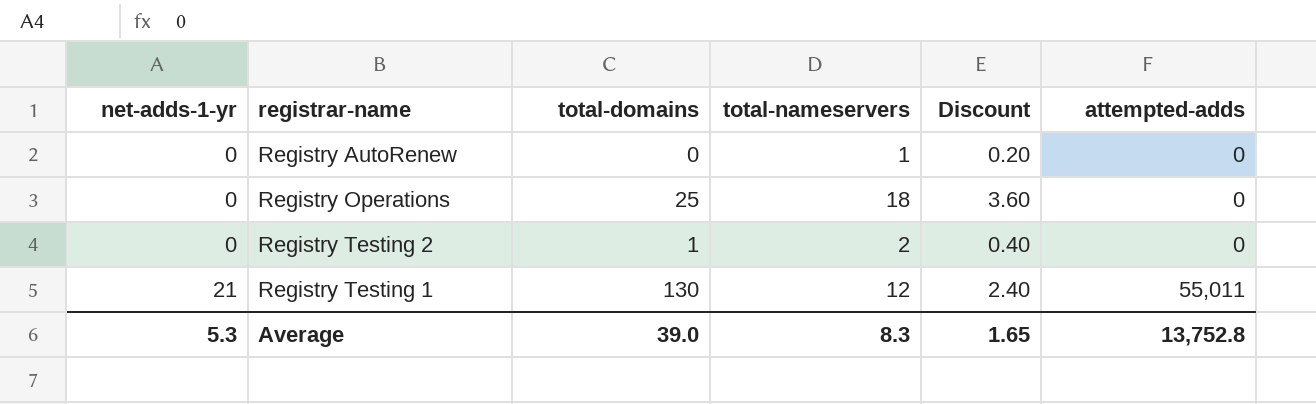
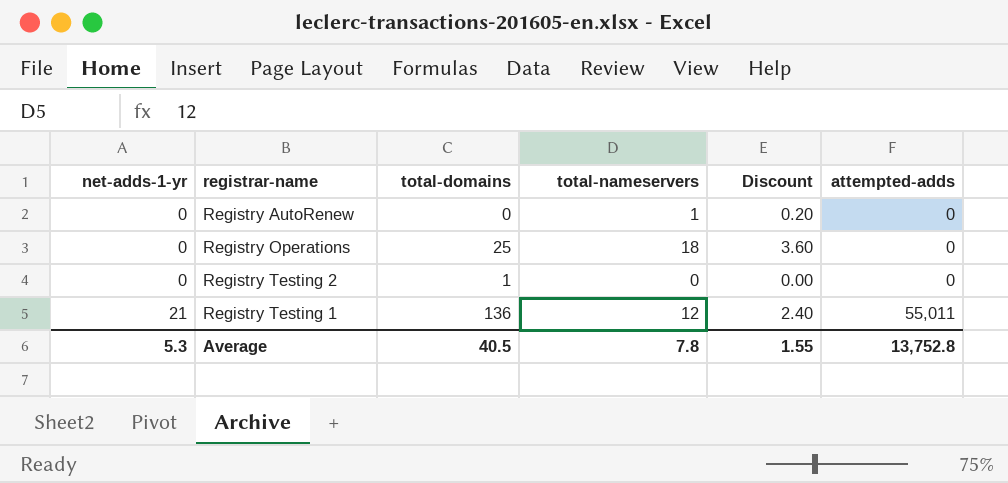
Registry Testing 2 | total-nameservers: 2 -> 0
Registry Testing 2 | Discount: 0.40 -> 0.00
Registry Testing 1 | total-domains: 130 -> 136
Average | total-domains: 39.0 -> 40.5
Average | total-nameservers: 8.3 -> 7.8
Average | Discount: 1.65 -> 1.55

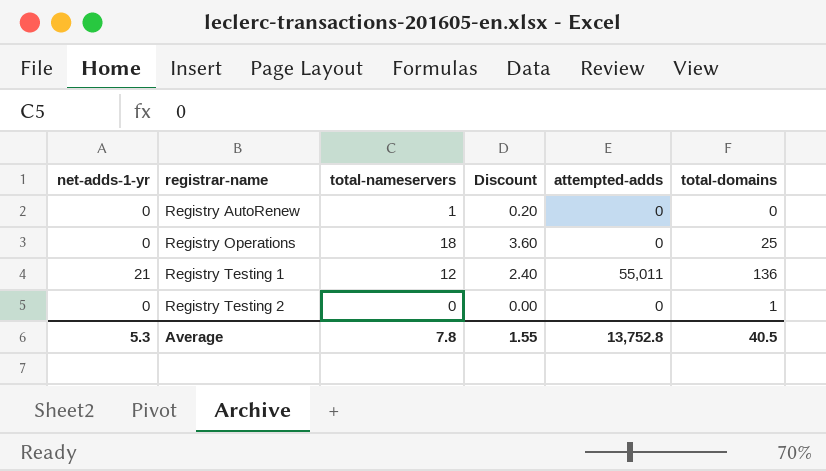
row order: net-adds-1-yr ascending -> registrar-name ascending
column total-domains | position: 3 -> 6

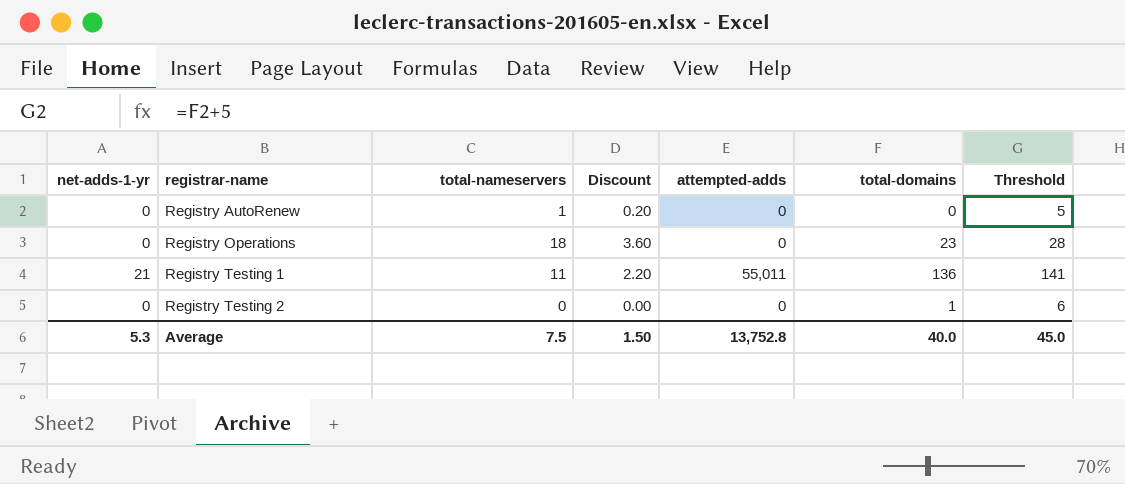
column Threshold | formula: none -> [total-domains] + 5
Registry Operations | total-domains: 25 -> 23
Registry Testing 1 | total-nameservers: 12 -> 11
Registry Testing 1 | Discount: 2.40 -> 2.20
Average | total-nameservers: 7.8 -> 7.5
Average | Discount: 1.55 -> 1.50
Average | total-domains: 40.5 -> 40.0

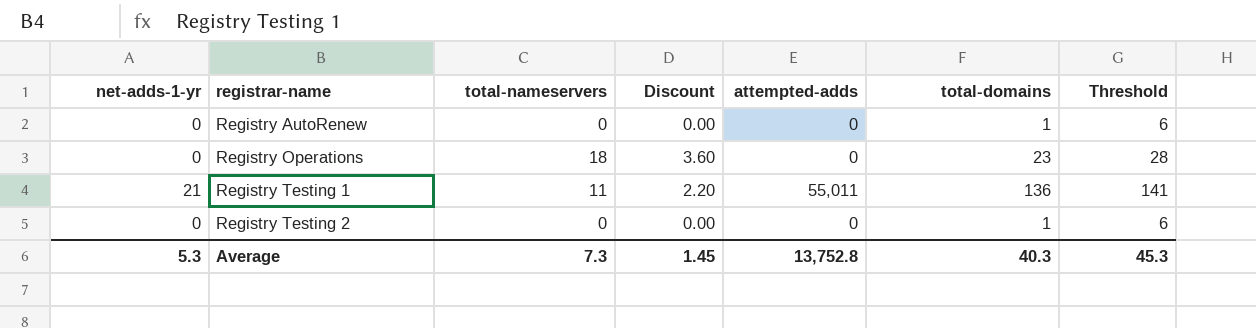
Registry AutoRenew | total-nameservers: 1 -> 0
Registry AutoRenew | Discount: 0.20 -> 0.00
Registry AutoRenew | total-domains: 0 -> 1
Registry AutoRenew | Threshold: 5 -> 6
Average | total-nameservers: 7.5 -> 7.3
Average | Discount: 1.50 -> 1.45
Average | total-domains: 40.0 -> 40.3
Average | Threshold: 45.0 -> 45.3

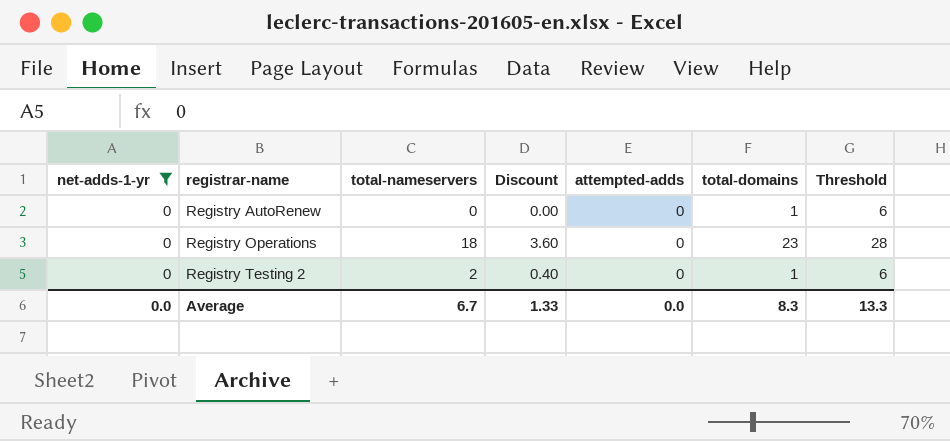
filter: none -> net-adds-1-yr = 0
Registry Testing 2 | total-nameservers: 0 -> 2
Registry Testing 2 | Discount: 0.00 -> 0.40
Average | net-adds-1-yr: 5.3 -> 0.0
Average | total-nameservers: 7.3 -> 6.7
Average | Discount: 1.45 -> 1.33
Average | attempted-adds: 13,752.8 -> 0.0
Average | total-domains: 40.3 -> 8.3
Average | Threshold: 45.3 -> 13.3

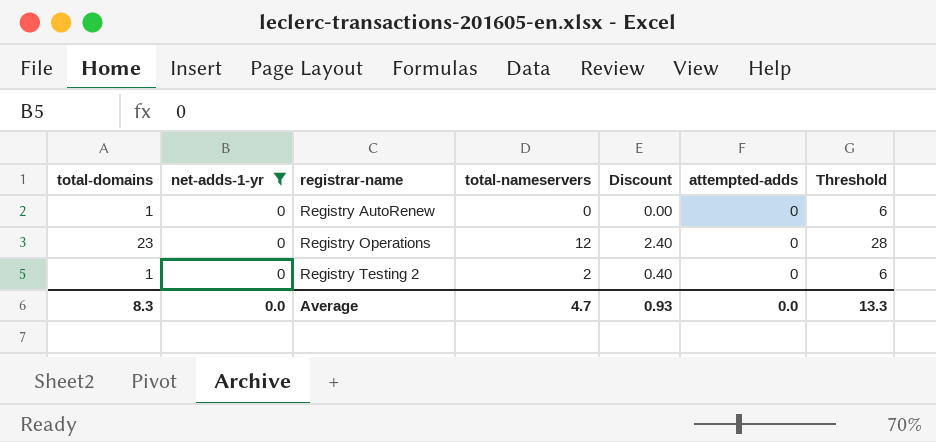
column total-domains | position: 6 -> 1
Registry Operations | total-nameservers: 18 -> 12
Registry Operations | Discount: 3.60 -> 2.40
Average | total-nameservers: 6.7 -> 4.7
Average | Discount: 1.33 -> 0.93

